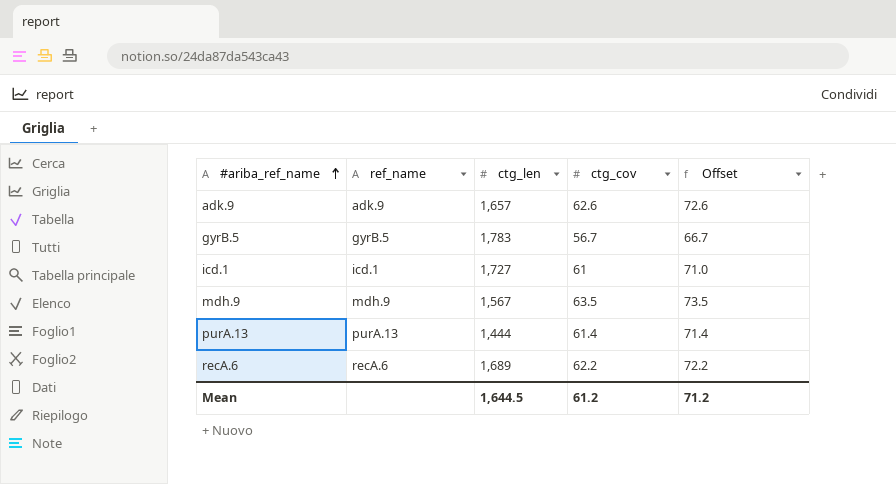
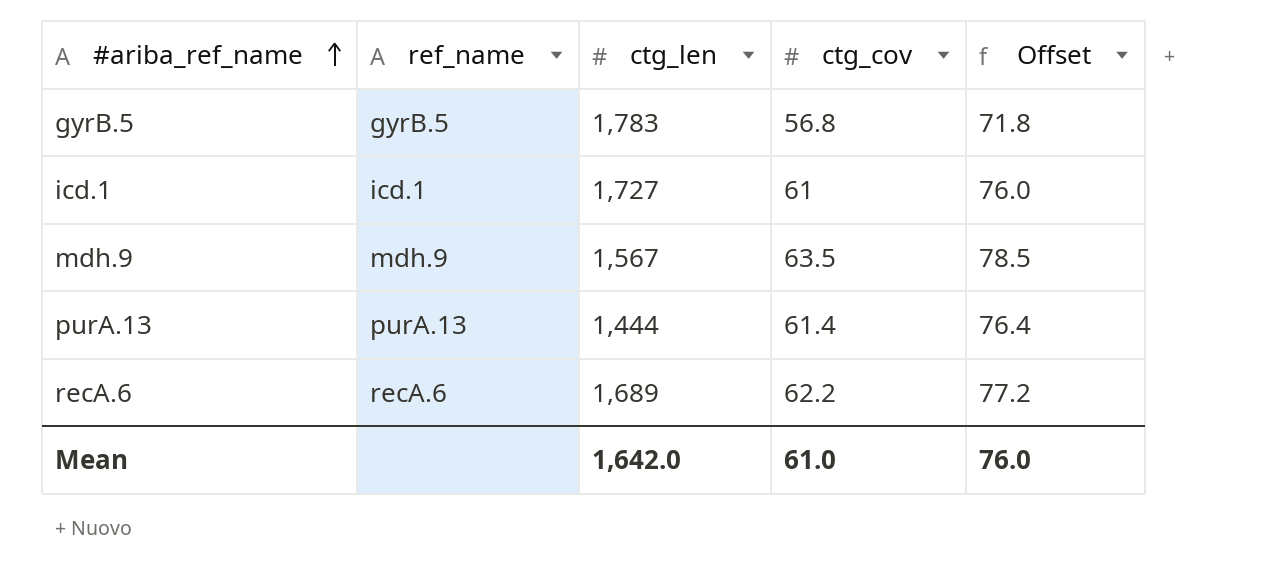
column Offset | formula: [ctg_cov] + 10 -> [ctg_cov] + 15
row adk.9: adk.9 | 1,657 | 62.6 | 72.6 -> none
gyrB.5 | ctg_cov: 56.7 -> 56.8
Mean | ctg_len: 1,644.5 -> 1,642.0
Mean | ctg_cov: 61.2 -> 61.0
Mean | Offset: 71.2 -> 76.0

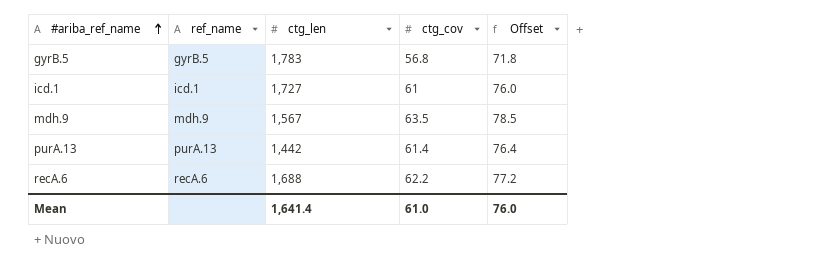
purA.13 | ctg_len: 1,444 -> 1,442
recA.6 | ctg_len: 1,689 -> 1,688
Mean | ctg_len: 1,642.0 -> 1,641.4

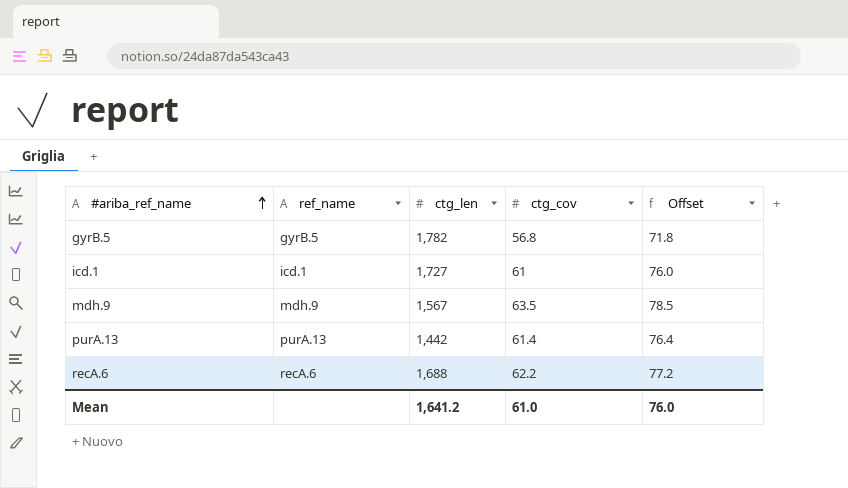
gyrB.5 | ctg_len: 1,783 -> 1,782
Mean | ctg_len: 1,641.4 -> 1,641.2

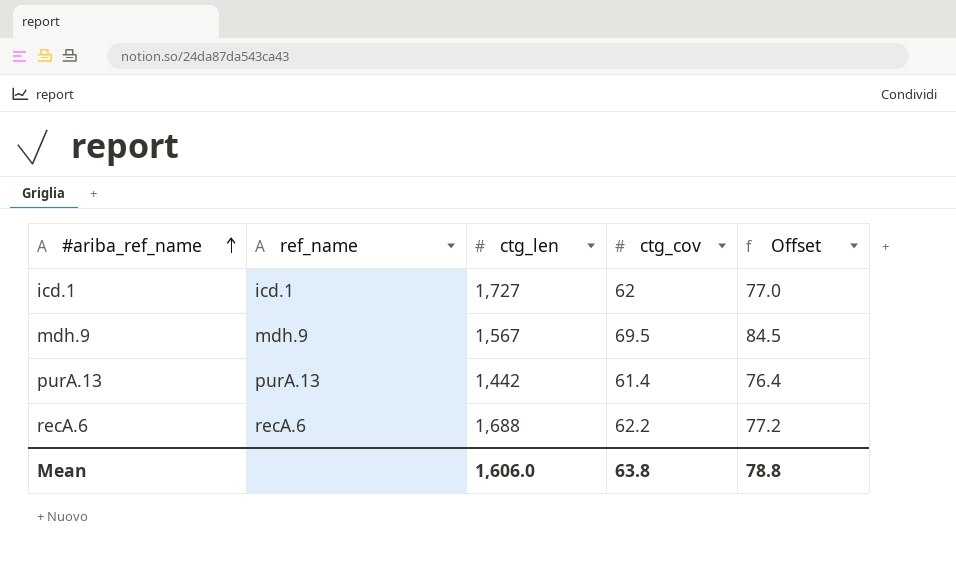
row gyrB.5: gyrB.5 | 1,782 | 56.8 | 71.8 -> none
icd.1 | ctg_cov: 61 -> 62
icd.1 | Offset: 76.0 -> 77.0
mdh.9 | ctg_cov: 63.5 -> 69.5
mdh.9 | Offset: 78.5 -> 84.5
Mean | ctg_len: 1,641.2 -> 1,606.0
Mean | ctg_cov: 61.0 -> 63.8
Mean | Offset: 76.0 -> 78.8

